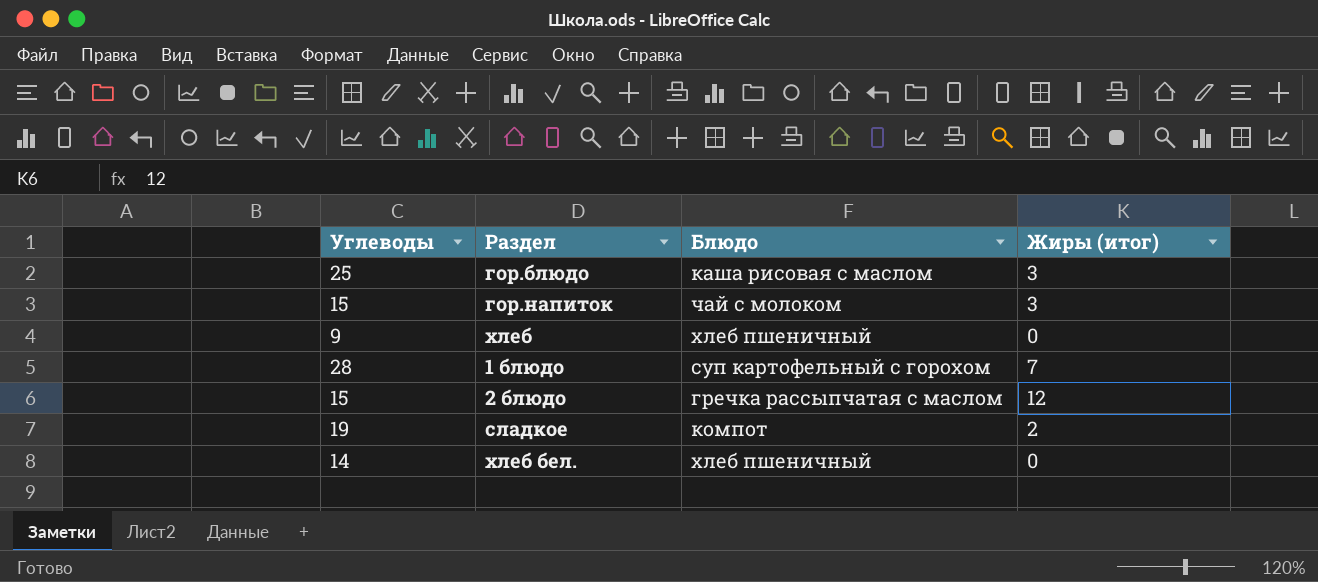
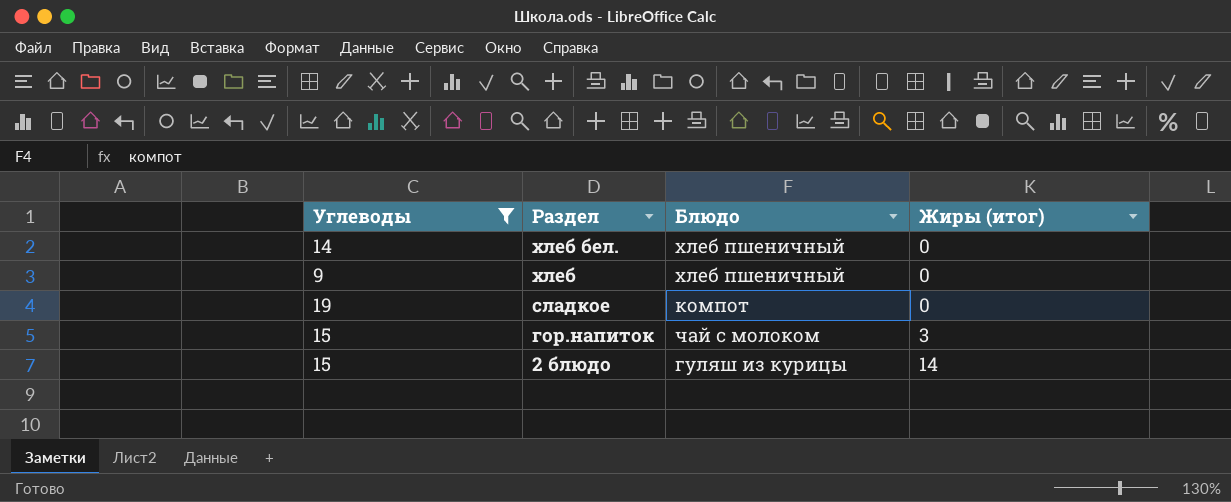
filter: none -> Углеводы <= 19
row order: none -> Раздел descending
сладкое | Жиры (итог): 2 -> 0
2 блюдо | Блюдо: гречка рассыпчатая с маслом -> гуляш из курицы
2 блюдо | Жиры (итог): 12 -> 14

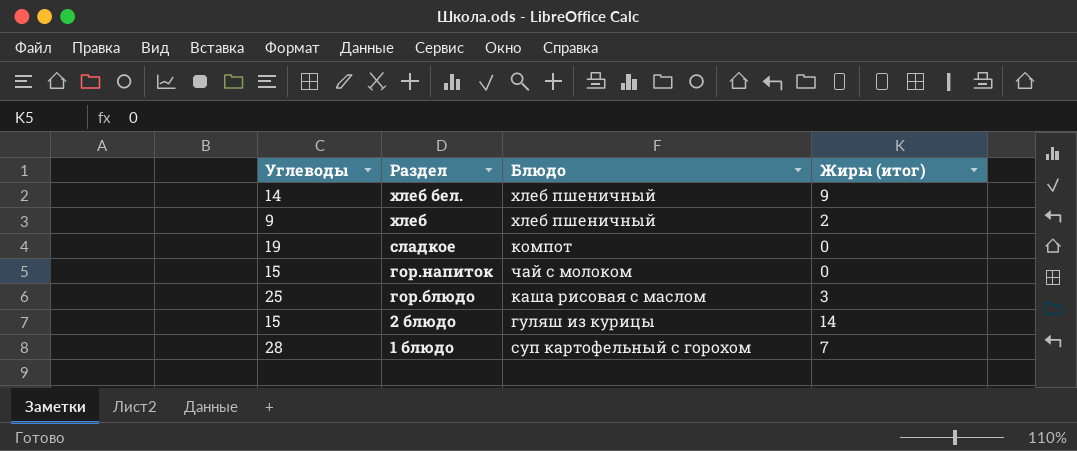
filter: Углеводы <= 19 -> none
хлеб бел. | Жиры (итог): 0 -> 9
хлеб | Жиры (итог): 0 -> 2
гор.напиток | Жиры (итог): 3 -> 0

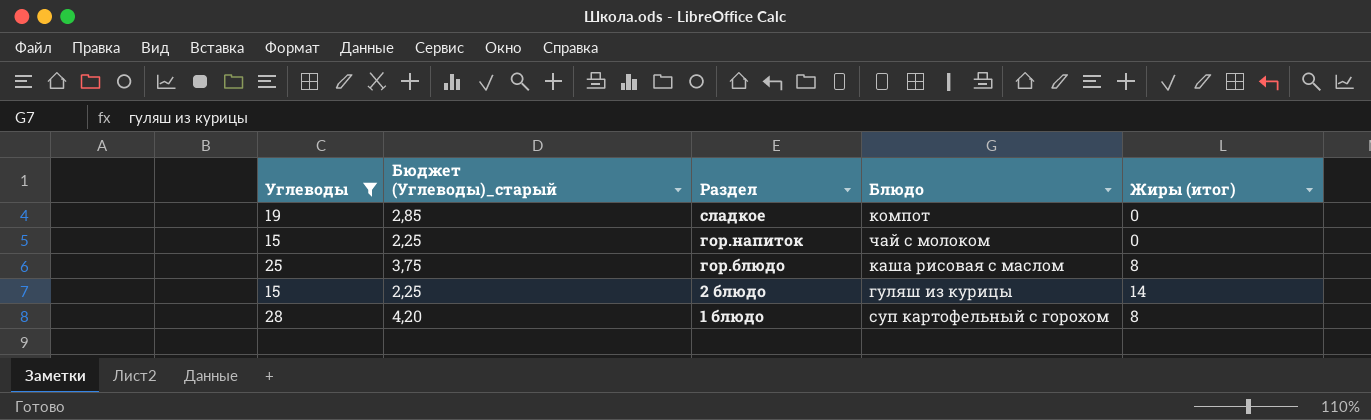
filter: none -> Углеводы >= 15
column Бюджет (Углеводы)_старый | formula: none -> [Углеводы] * 0,15
гор.блюдо | Жиры (итог): 3 -> 8
1 блюдо | Жиры (итог): 7 -> 8

